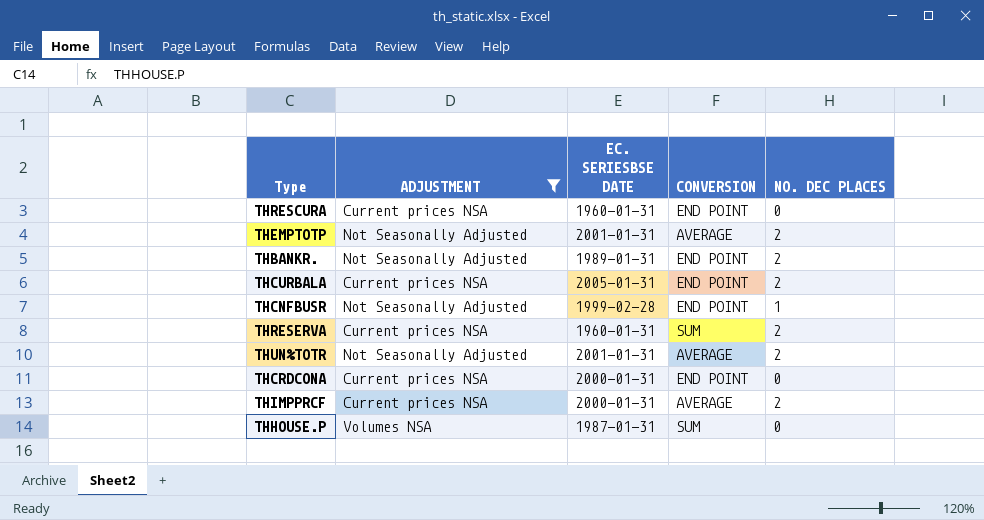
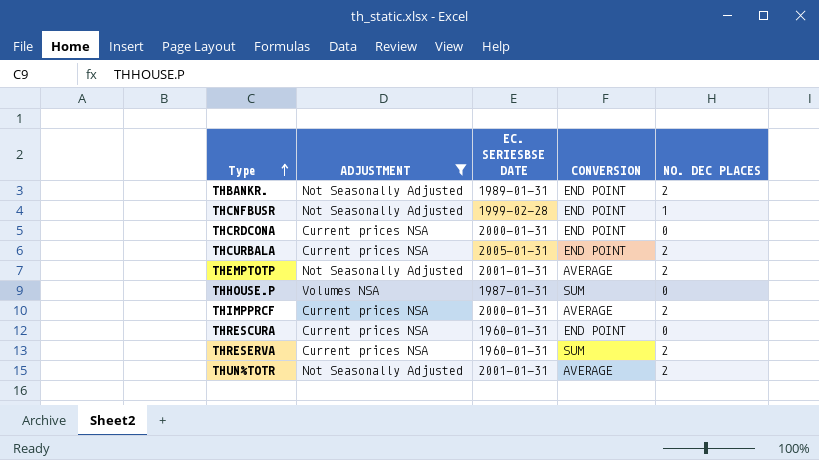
row order: none -> Type ascending

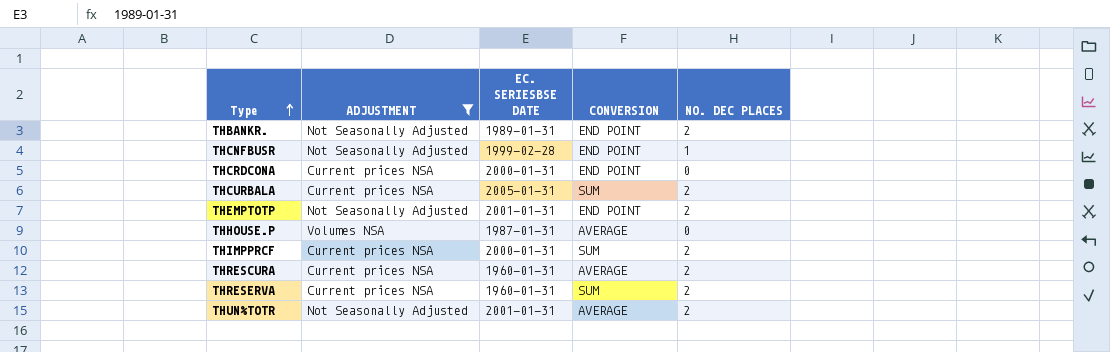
THCURBALA | CONVERSION: END POINT -> SUM
THEMPTOTP | CONVERSION: AVERAGE -> END POINT
THHOUSE.P | CONVERSION: SUM -> AVERAGE
THIMPPRCF | CONVERSION: AVERAGE -> SUM
THRESCURA | CONVERSION: END POINT -> AVERAGE
THRESCURA | NO. DEC PLACES: 0 -> 2

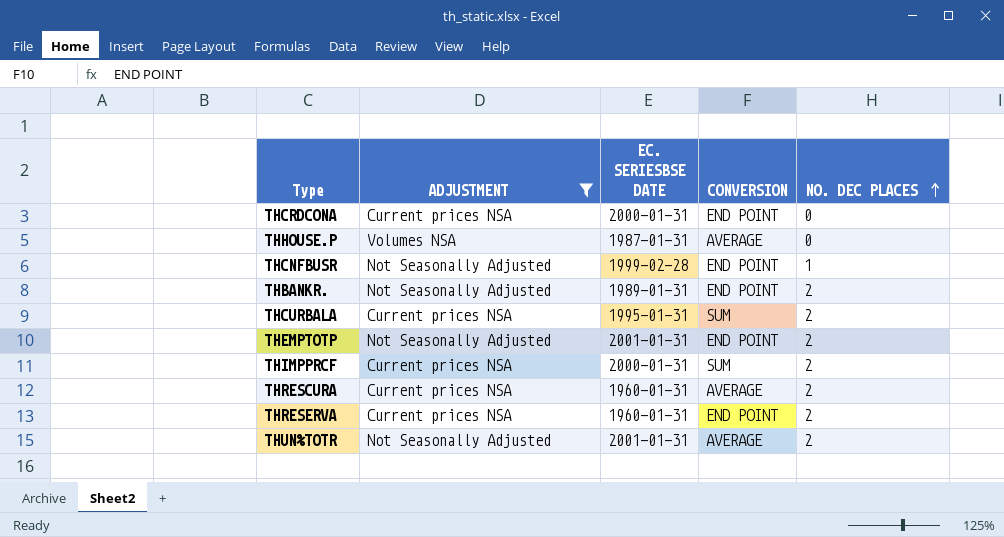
row order: Type ascending -> NO. DEC PLACES ascending
THCURBALA | EC. SERIESBSE DATE: 2005-01-31 -> 1995-01-31
THRESERVA | CONVERSION: SUM -> END POINT

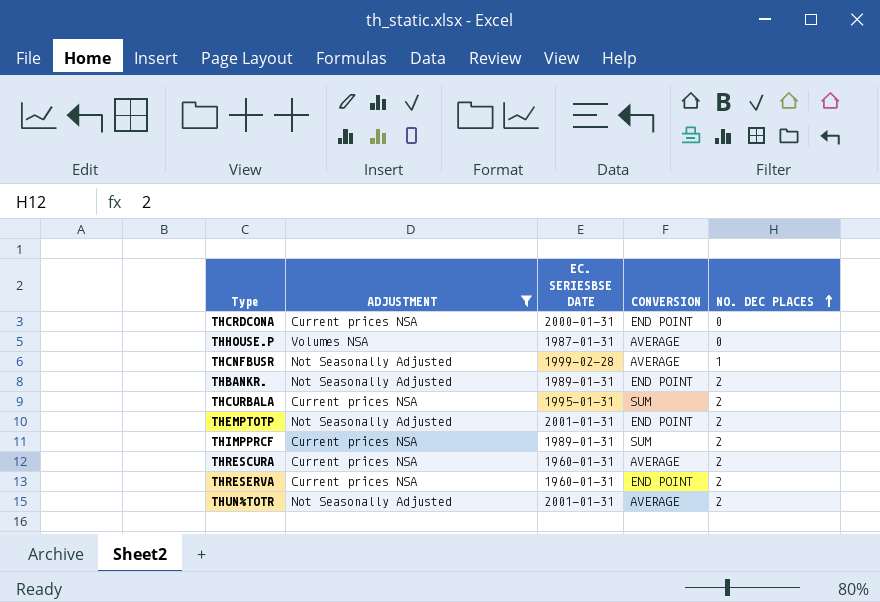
THCNFBUSR | CONVERSION: END POINT -> AVERAGE
THIMPPRCF | EC. SERIESBSE DATE: 2000-01-31 -> 1989-01-31

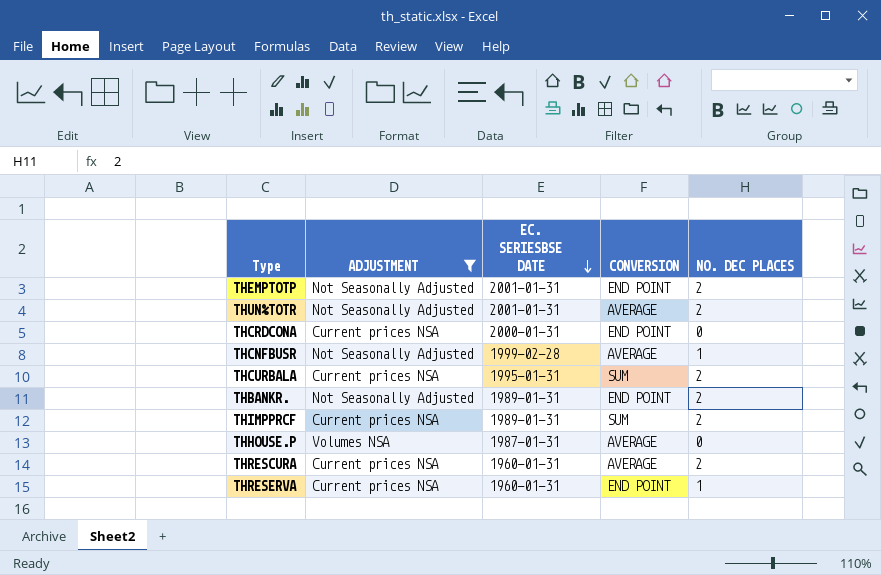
row order: NO. DEC PLACES ascending -> EC. SERIESBSE DATE descending
THRESERVA | NO. DEC PLACES: 2 -> 1

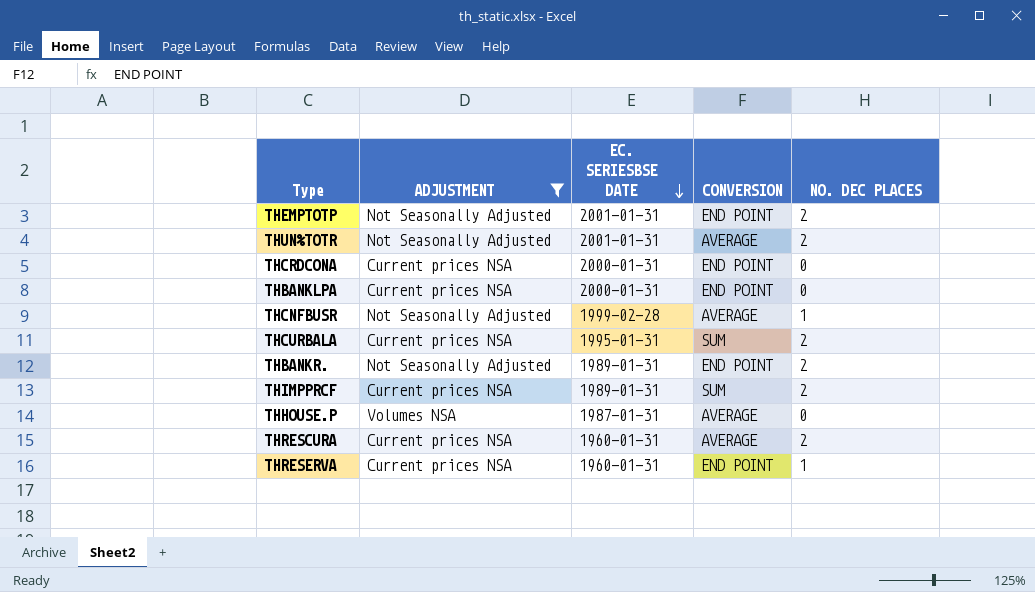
row THBANKLPA: none -> Current prices NSA | 2000-01-31 | END POINT | 0

